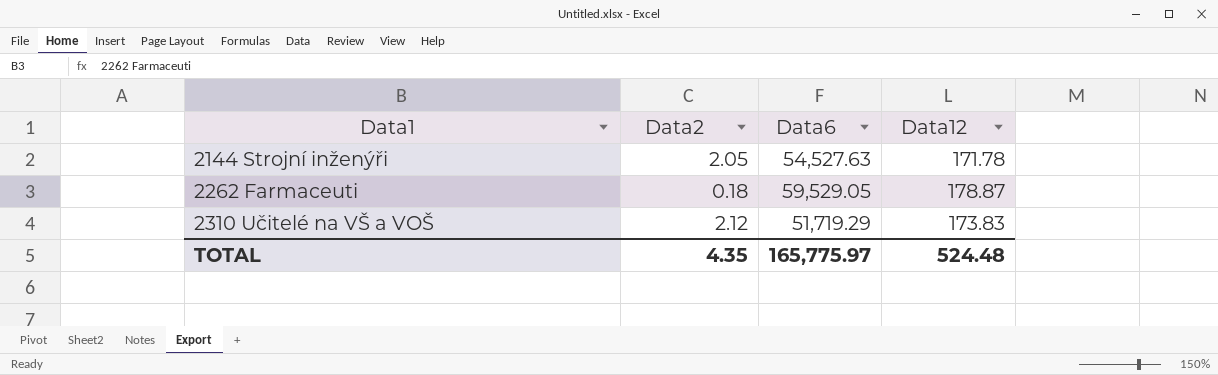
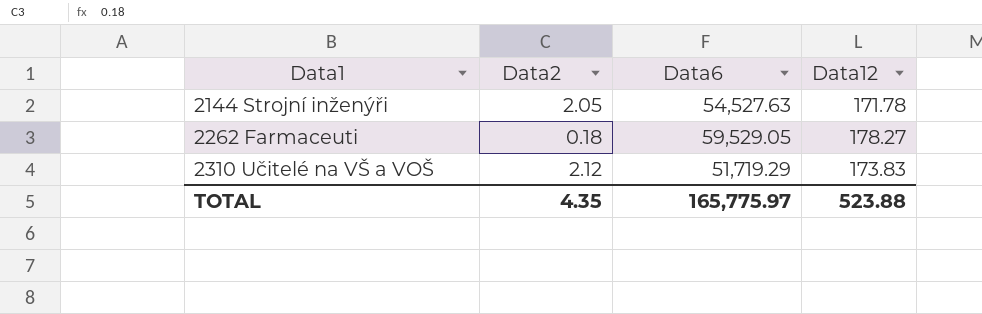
2262 Farmaceuti | Data12: 178.87 -> 178.27
TOTAL | Data12: 524.48 -> 523.88

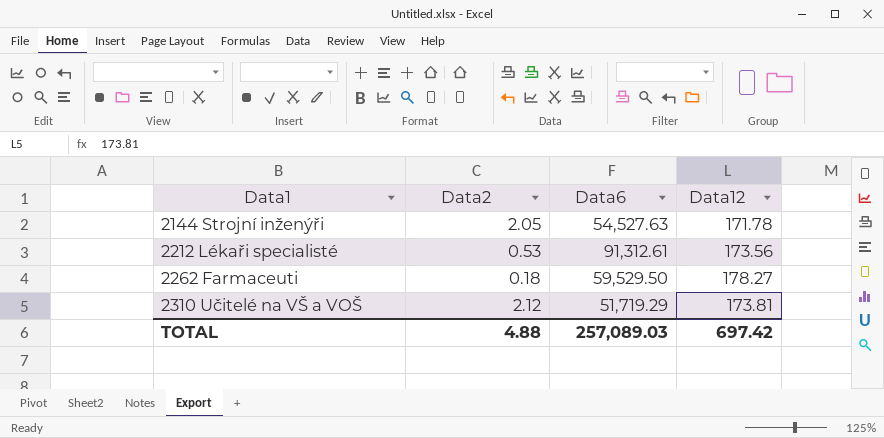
row 2212 Lékaři specialisté: none -> 0.53 | 91,312.61 | 173.56
2262 Farmaceuti | Data6: 59,529.05 -> 59,529.50
2310 Učitelé na VŠ a VOŠ | Data12: 173.83 -> 173.81
TOTAL | Data2: 4.35 -> 4.88
TOTAL | Data6: 165,775.97 -> 257,089.03
TOTAL | Data12: 523.88 -> 697.42

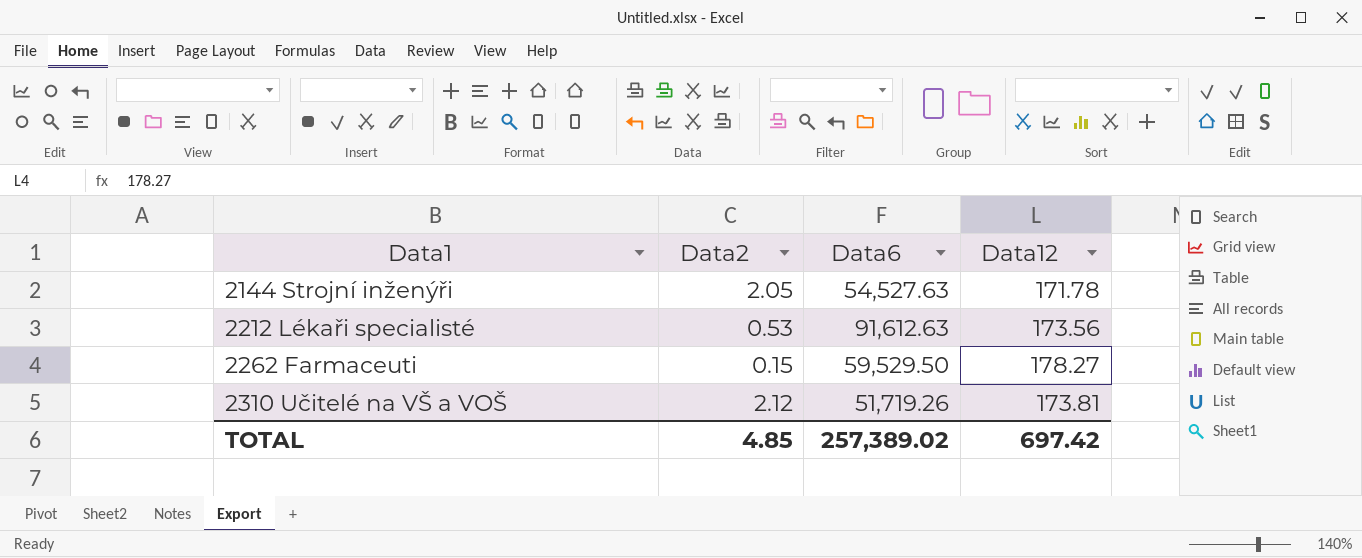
2212 Lékaři specialisté | Data6: 91,312.61 -> 91,612.63
2262 Farmaceuti | Data2: 0.18 -> 0.15
2310 Učitelé na VŠ a VOŠ | Data6: 51,719.29 -> 51,719.26
TOTAL | Data2: 4.88 -> 4.85
TOTAL | Data6: 257,089.03 -> 257,389.02

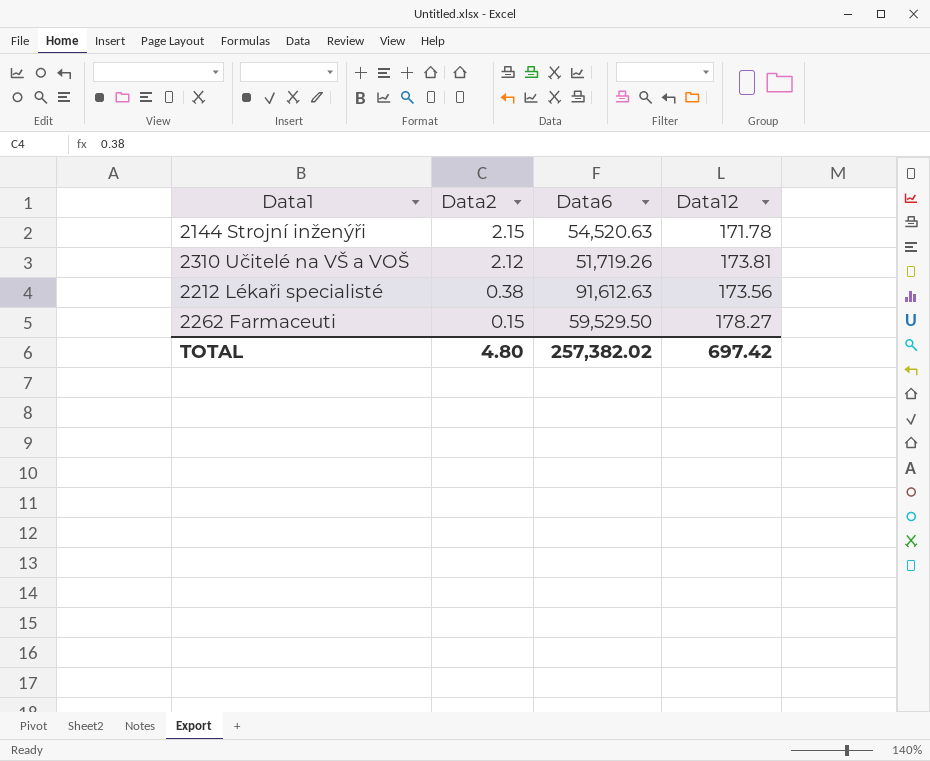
row order: Data1 ascending -> Data2 descending
2144 Strojní inženýři | Data2: 2.05 -> 2.15
2144 Strojní inženýři | Data6: 54,527.63 -> 54,520.63
2212 Lékaři specialisté | Data2: 0.53 -> 0.38
TOTAL | Data2: 4.85 -> 4.80
TOTAL | Data6: 257,389.02 -> 257,382.02

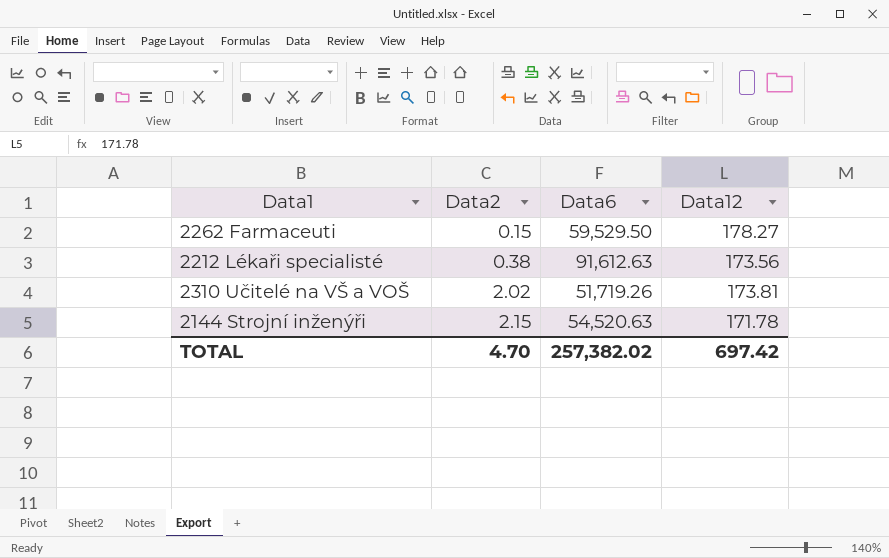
row order: Data2 descending -> Data2 ascending
2310 Učitelé na VŠ a VOŠ | Data2: 2.12 -> 2.02
TOTAL | Data2: 4.80 -> 4.70

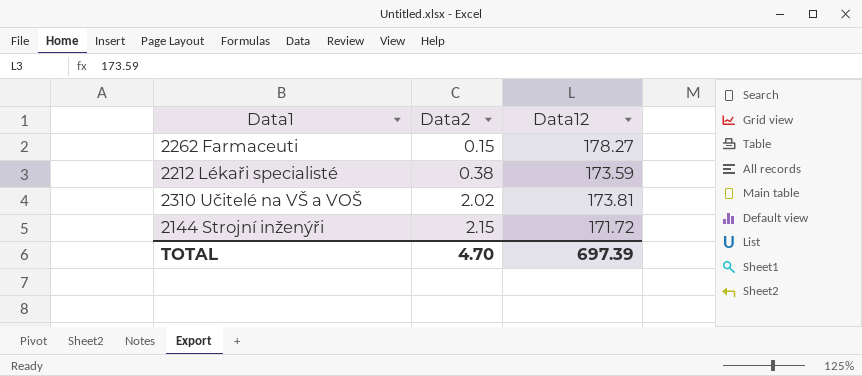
column Data6 | position: 3 -> none
2212 Lékaři specialisté | Data12: 173.56 -> 173.59
2144 Strojní inženýři | Data12: 171.78 -> 171.72
TOTAL | Data12: 697.42 -> 697.39

